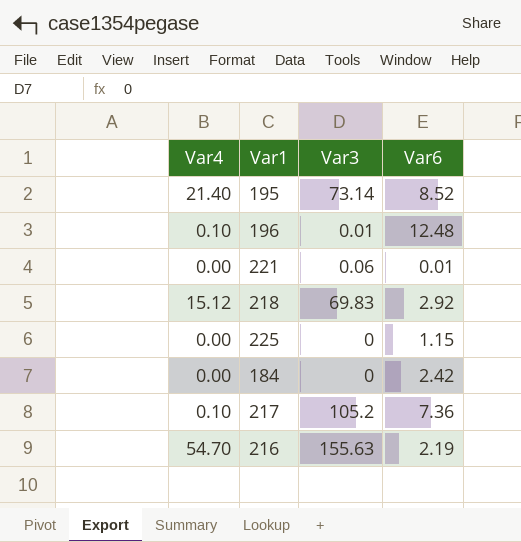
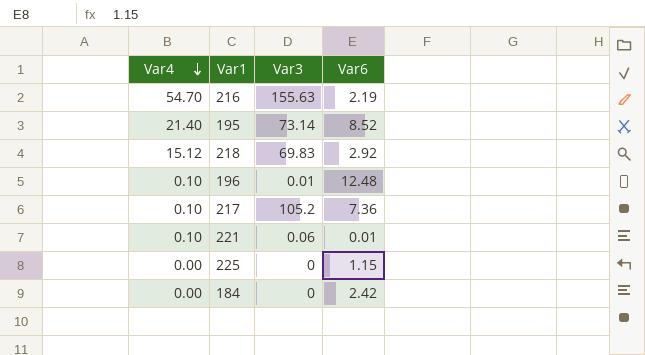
row order: none -> Var4 descending
221 | Var4: 0.00 -> 0.10

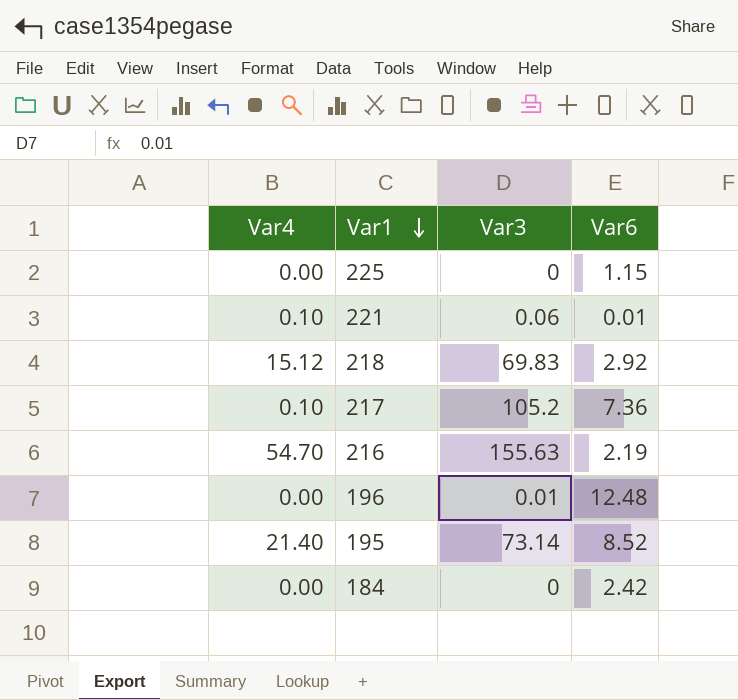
row order: Var4 descending -> Var1 descending
196 | Var4: 0.10 -> 0.00

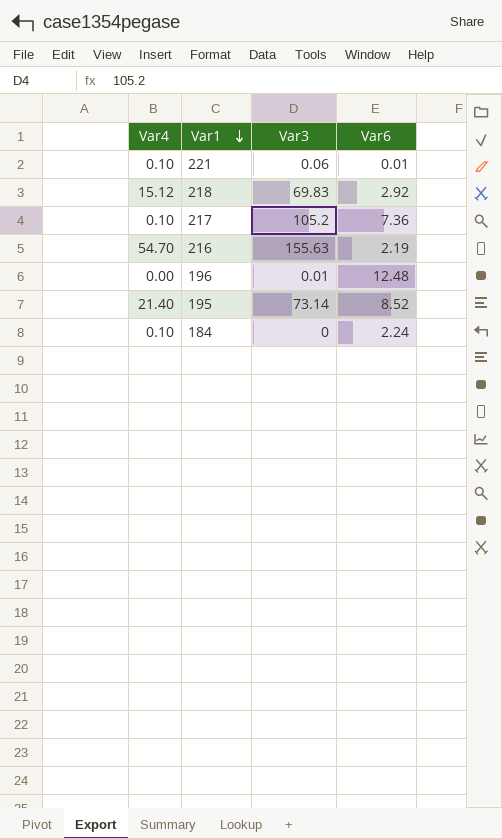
row 225: 0.00 | 0 | 1.15 -> none
184 | Var4: 0.00 -> 0.10
184 | Var6: 2.42 -> 2.24

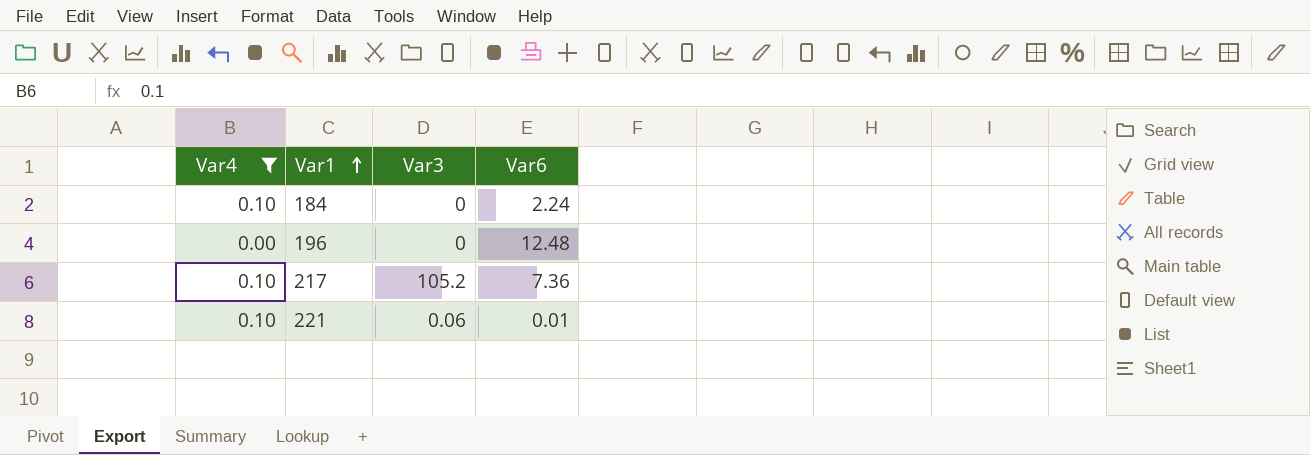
filter: none -> Var4 <= 0.10
row order: Var1 descending -> Var1 ascending
196 | Var3: 0.01 -> 0

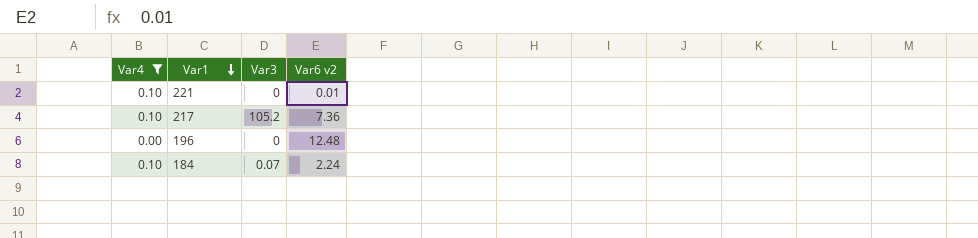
row order: Var1 ascending -> Var1 descending
column name: Var6 -> Var6 v2
221 | Var3: 0.06 -> 0
184 | Var3: 0 -> 0.07

